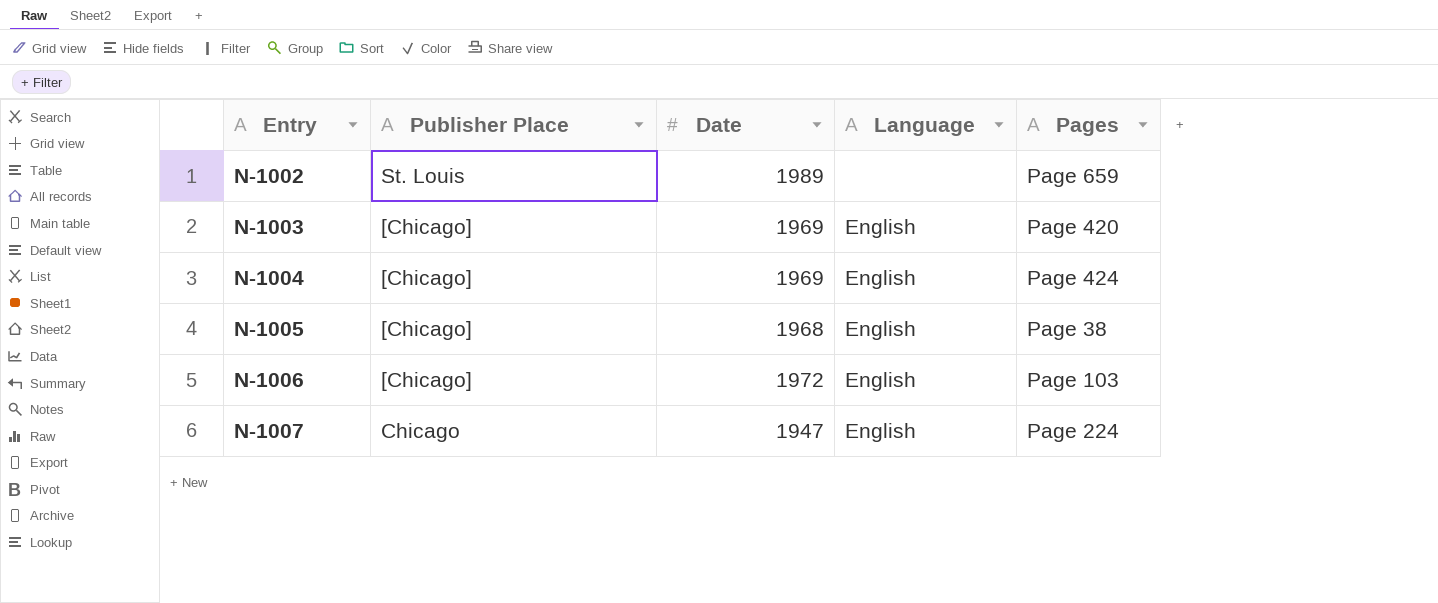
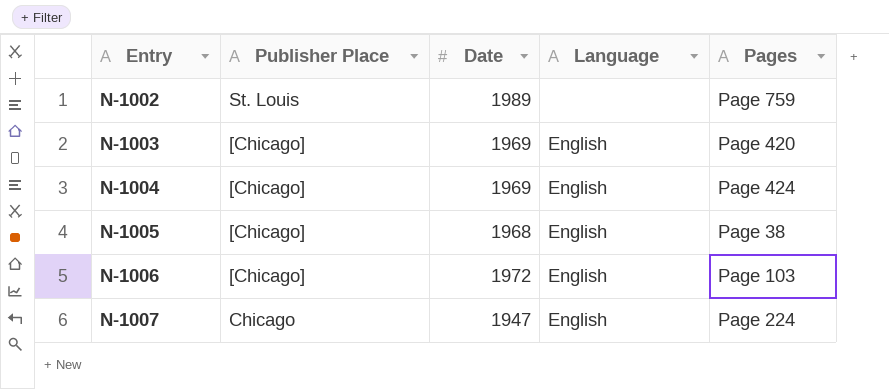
N-1002 | Pages: Page 659 -> Page 759

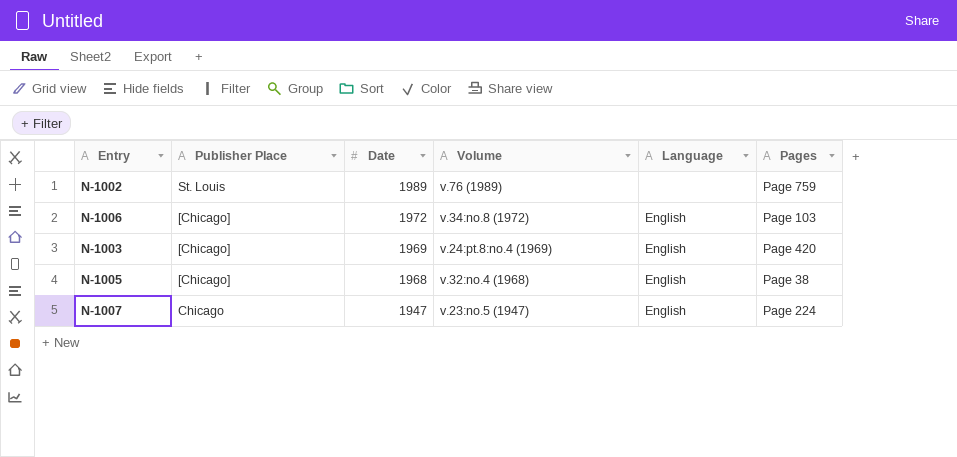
row order: Entry ascending -> Date descending
column Volume | position: none -> 4
row N-1004: [Chicago] | 1969 | English | Page 424 -> none

